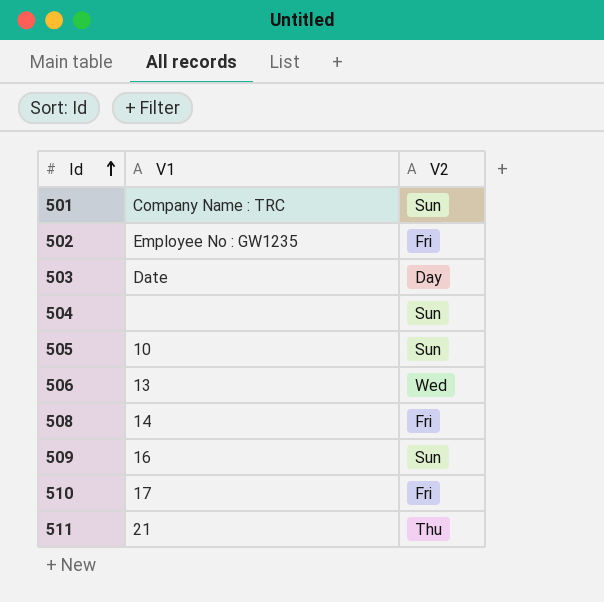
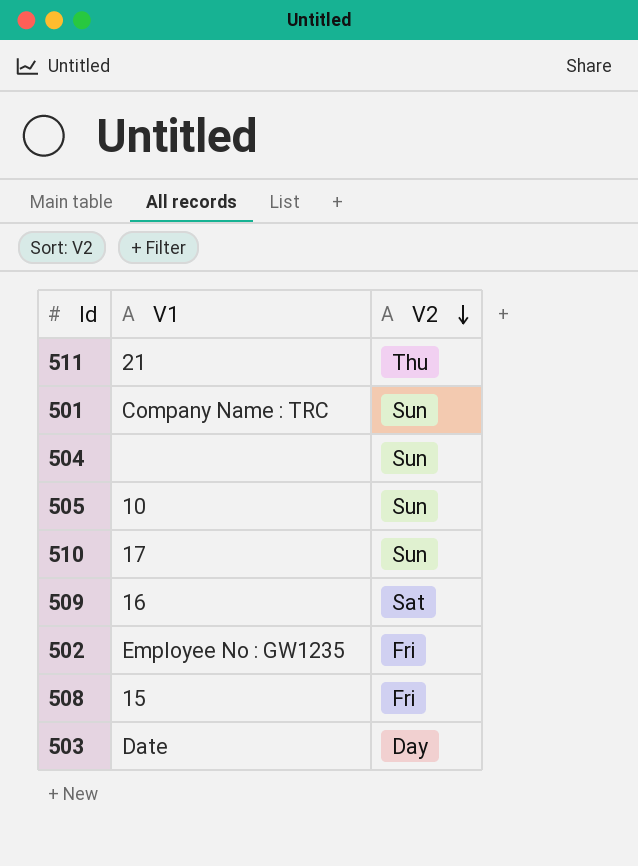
row order: Id ascending -> V2 descending
row 506: 13 | Wed -> none
510 | V2: Fri -> Sun
509 | V2: Sun -> Sat
508 | V1: 14 -> 15

